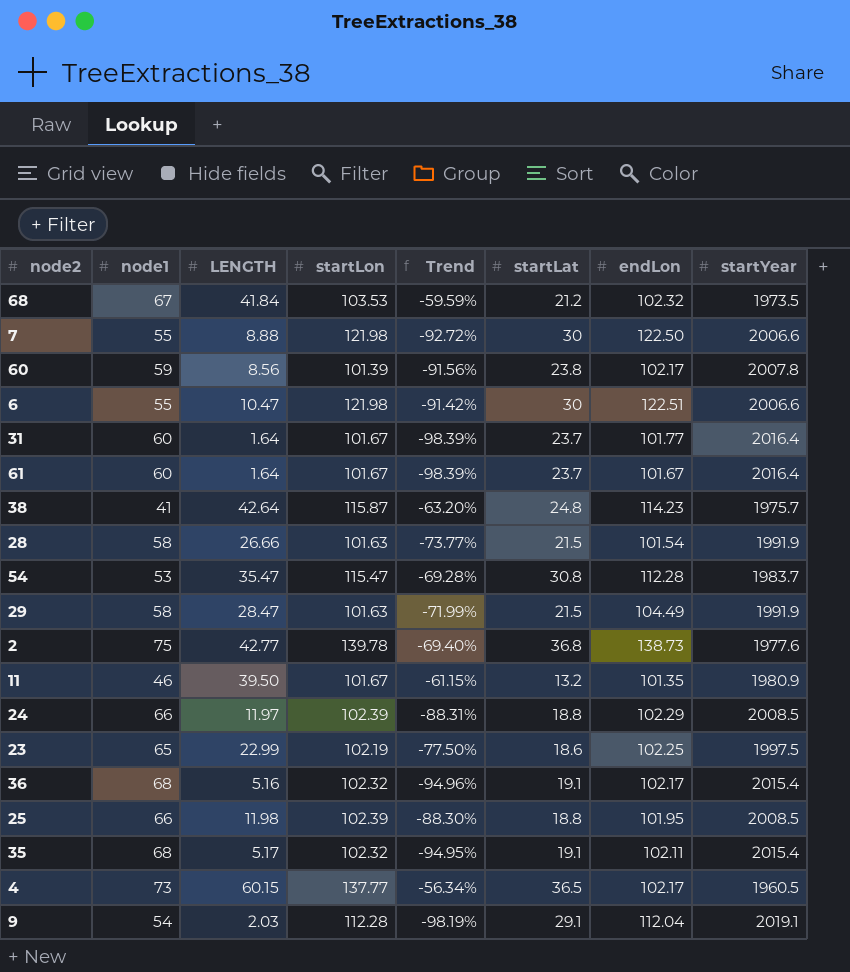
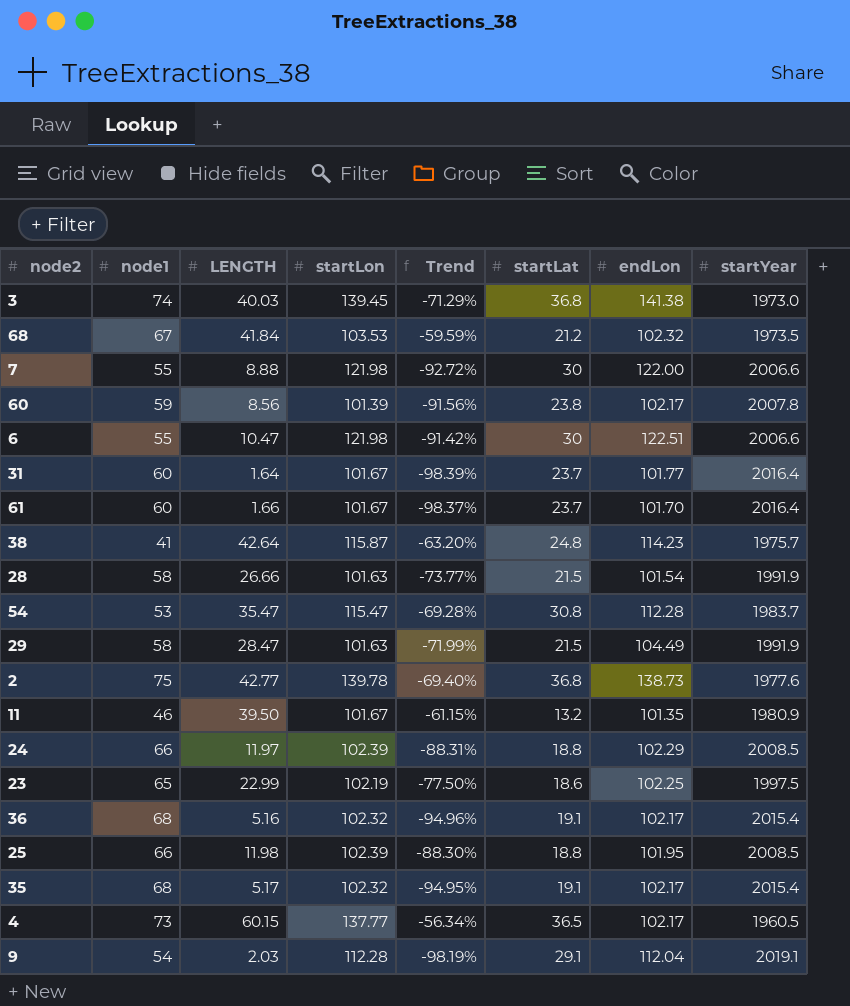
row 3: none -> 74 | 40.03 | 139.45 | -71.29% | 36.8 | 141.38 | 1973.0
7 | endLon: 122.50 -> 122.00
61 | LENGTH: 1.64 -> 1.66
61 | Trend: -98.39% -> -98.37%
61 | endLon: 101.67 -> 101.70
35 | endLon: 102.11 -> 102.17

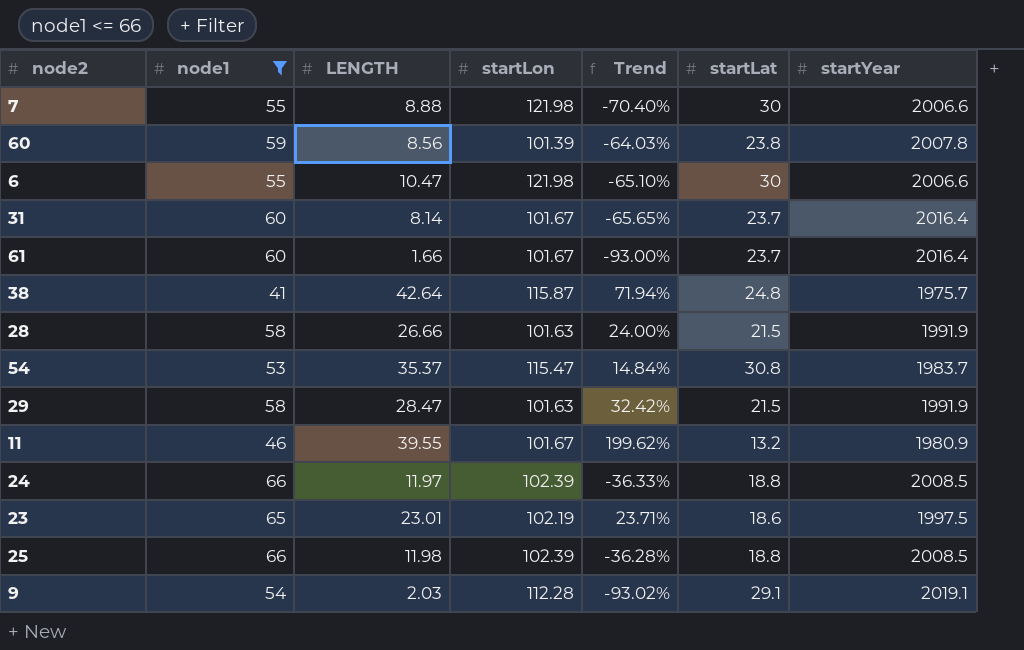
filter: none -> node1 <= 66
column endLon | position: 7 -> none
column Trend | formula: ([LENGTH] - [startLon]) / [startLon] -> ([LENGTH] - [startLat]) / [startLat]
31 | LENGTH: 1.64 -> 8.14
54 | LENGTH: 35.47 -> 35.37
11 | LENGTH: 39.50 -> 39.55
23 | LENGTH: 22.99 -> 23.01

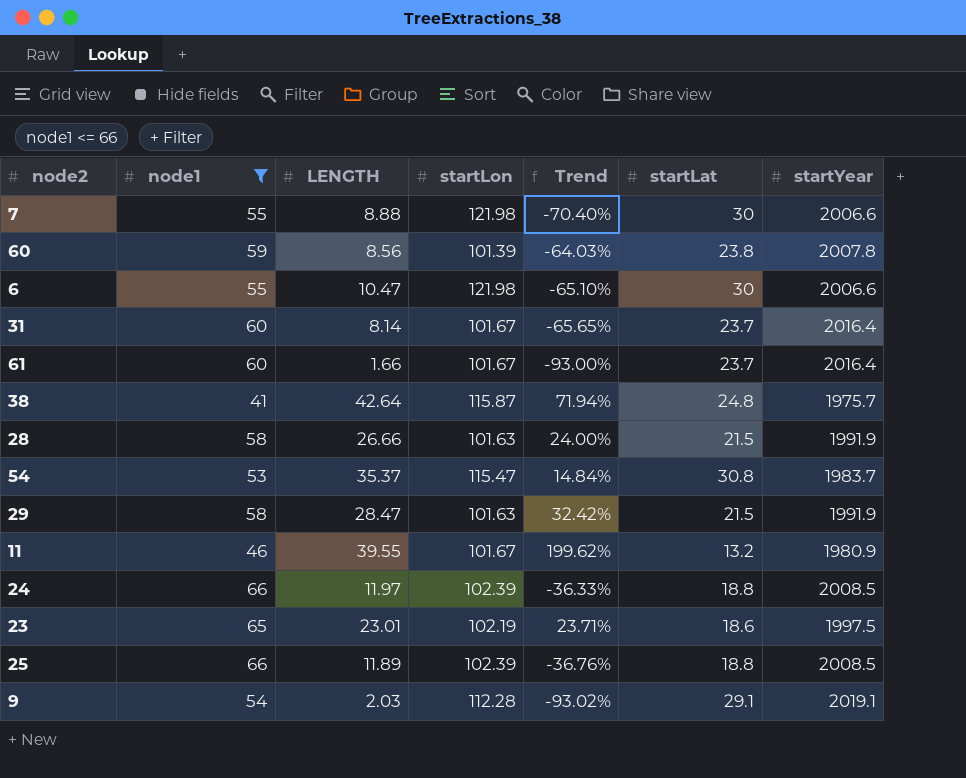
25 | LENGTH: 11.98 -> 11.89
25 | Trend: -36.28% -> -36.76%

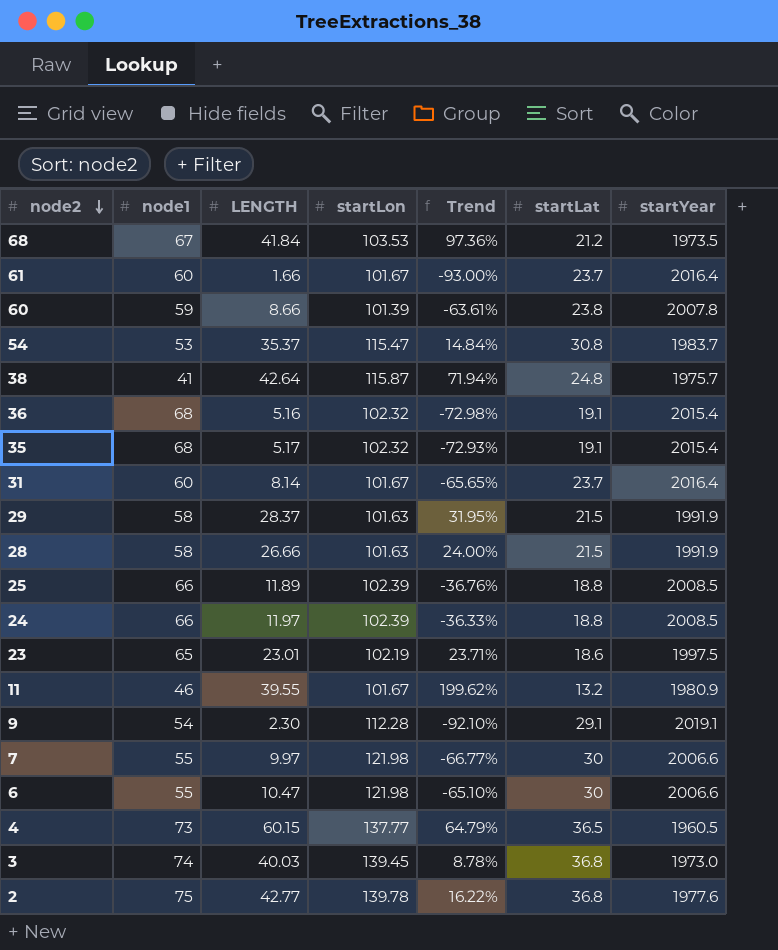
filter: node1 <= 66 -> none
row order: none -> node2 descending
60 | LENGTH: 8.56 -> 8.66
60 | Trend: -64.03% -> -63.61%
29 | LENGTH: 28.47 -> 28.37
29 | Trend: 32.42% -> 31.95%
9 | LENGTH: 2.03 -> 2.30
9 | Trend: -93.02% -> -92.10%
7 | LENGTH: 8.88 -> 9.97
7 | Trend: -70.40% -> -66.77%

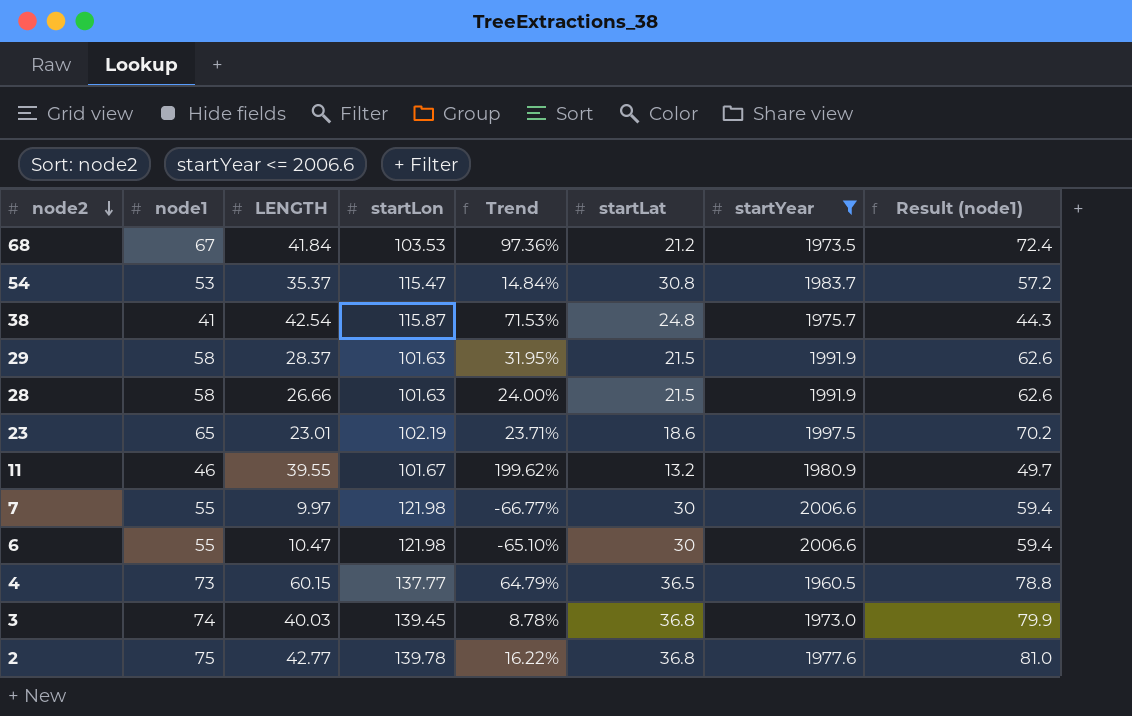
filter: none -> startYear <= 2006.6
column Result (node1) | formula: none -> [node1] * 1.08
38 | LENGTH: 42.64 -> 42.54
38 | Trend: 71.94% -> 71.53%

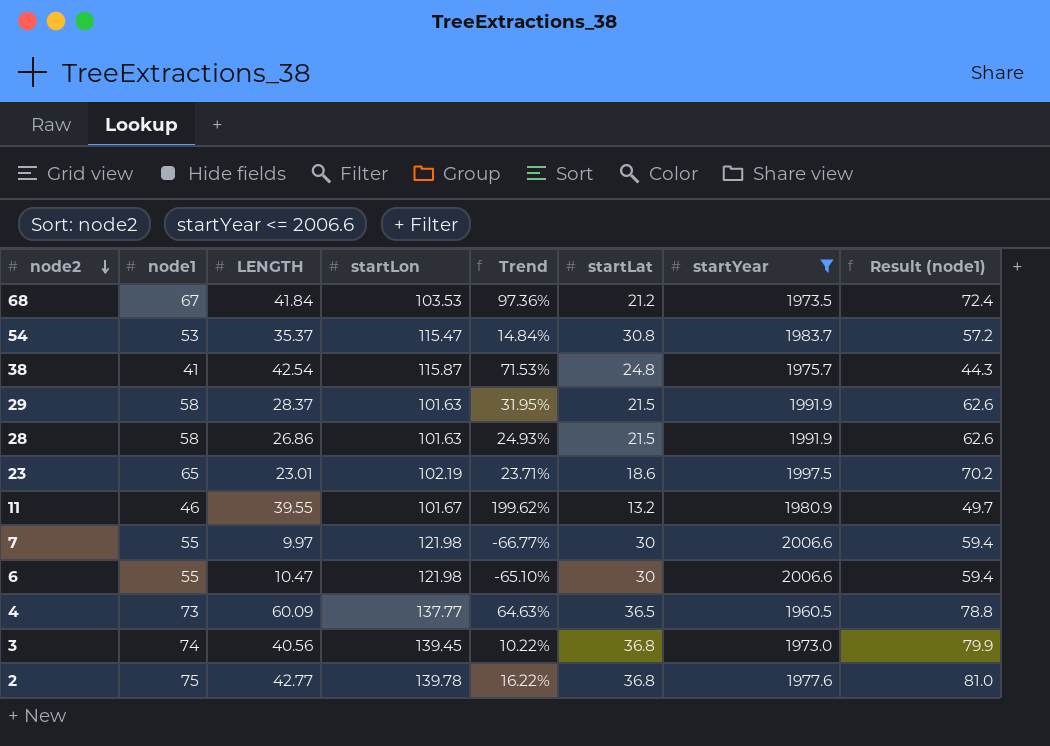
28 | LENGTH: 26.66 -> 26.86
28 | Trend: 24.00% -> 24.93%
4 | LENGTH: 60.15 -> 60.09
4 | Trend: 64.79% -> 64.63%
3 | LENGTH: 40.03 -> 40.56
3 | Trend: 8.78% -> 10.22%

